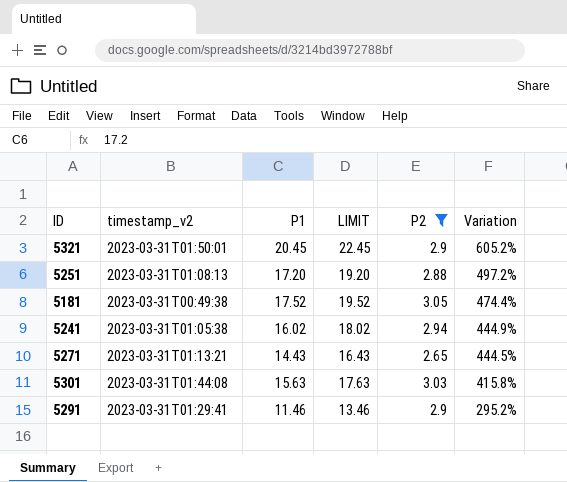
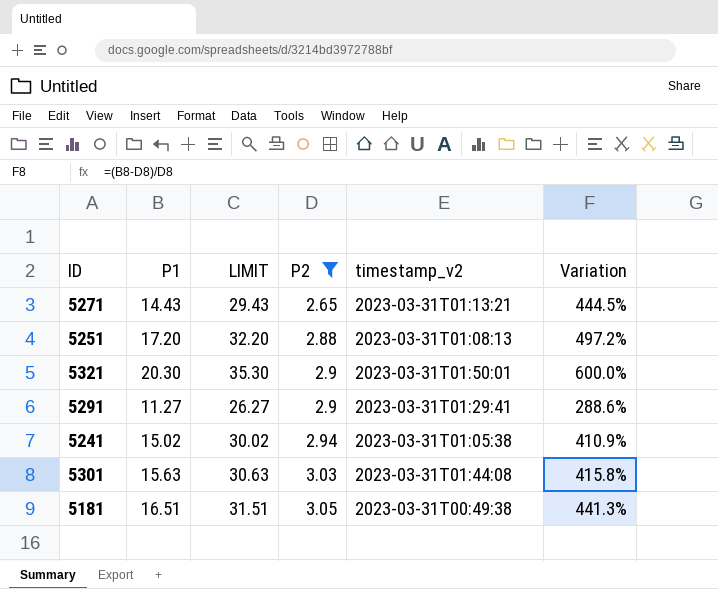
row order: Variation descending -> P2 ascending
column LIMIT | formula: [P1] + 2 -> [P1] + 15
column timestamp_v2 | position: 2 -> 5
5321 | P1: 20.45 -> 20.30
5321 | Variation: 605.2% -> 600.0%
5291 | P1: 11.46 -> 11.27
5291 | Variation: 295.2% -> 288.6%
5241 | P1: 16.02 -> 15.02
5241 | Variation: 444.9% -> 410.9%
5181 | P1: 17.52 -> 16.51
5181 | Variation: 474.4% -> 441.3%

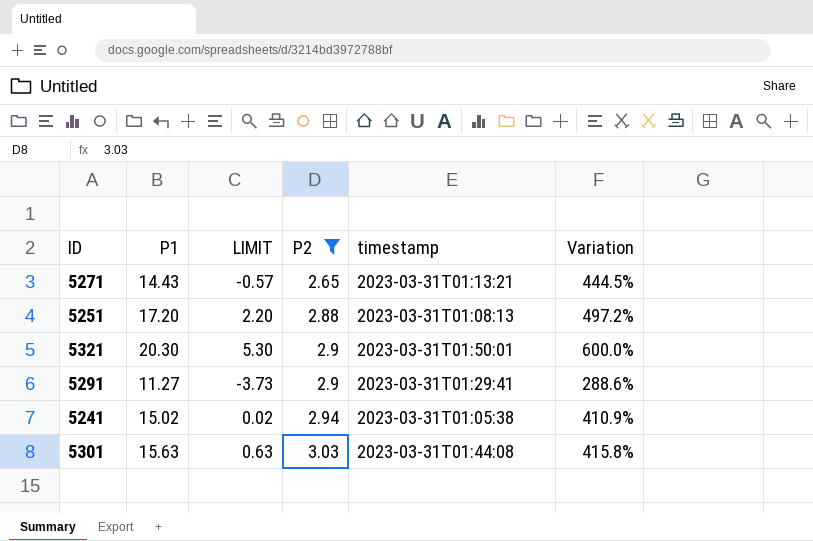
column LIMIT | formula: [P1] + 15 -> [P1] - 15
column name: timestamp_v2 -> timestamp
row 5181: 16.51 | 31.51 | 3.05 | 2023-03-31T00:49:38 | 441.3% -> none

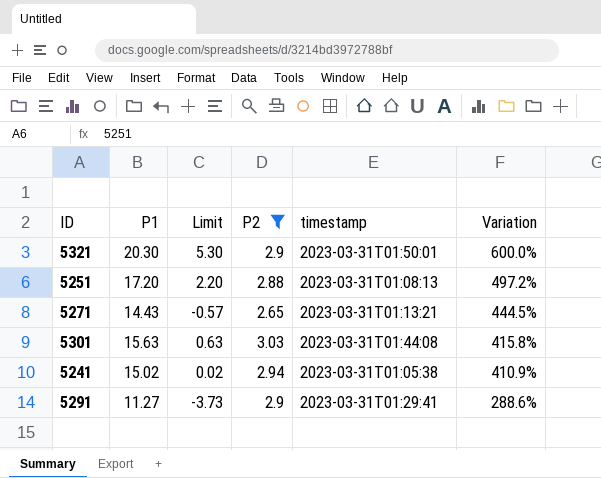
row order: P2 ascending -> Variation descending
column name: LIMIT -> Limit

